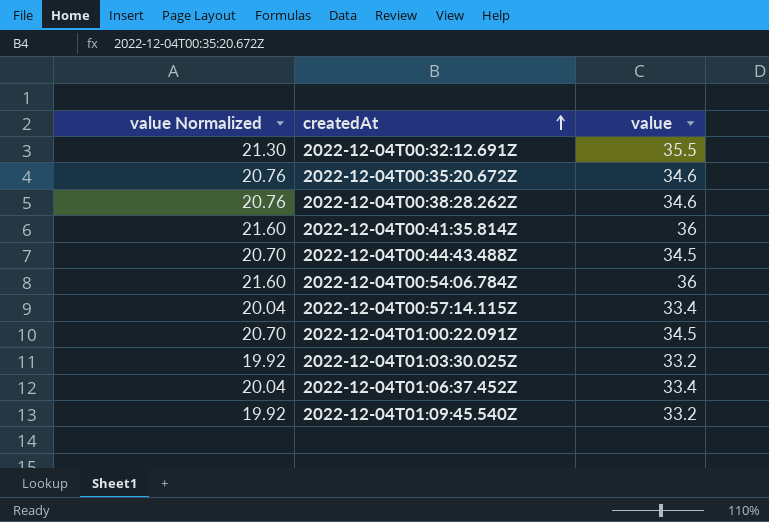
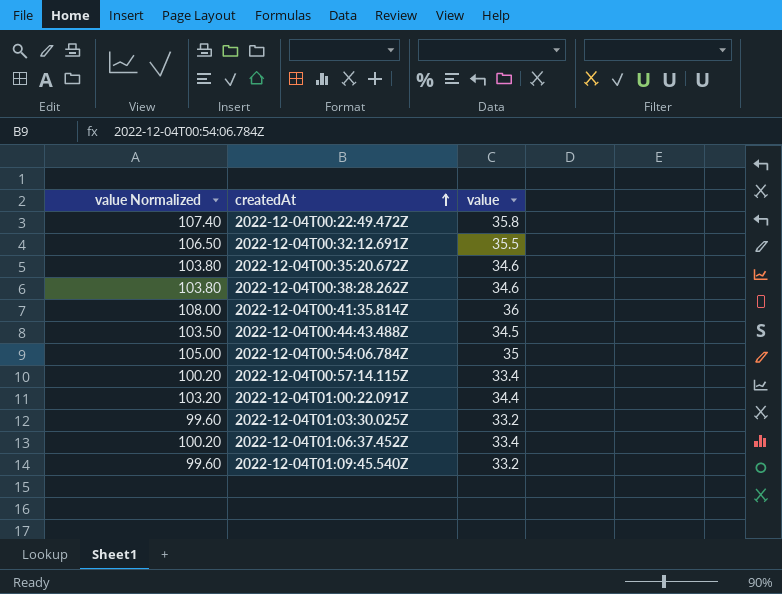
column value Normalized | formula: [value] * 0.6 -> [value] * 3
row 2022-12-04T00:22:49.472Z: none -> 107.40 | 35.8
2022-12-04T00:54:06.784Z | value: 36 -> 35
2022-12-04T01:00:22.091Z | value: 34.5 -> 34.4

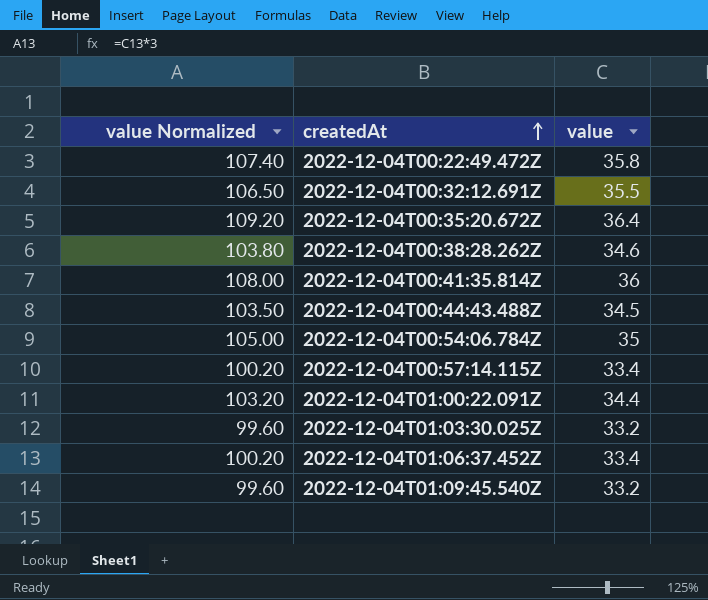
2022-12-04T00:35:20.672Z | value Normalized: 103.80 -> 109.20
2022-12-04T00:35:20.672Z | value: 34.6 -> 36.4

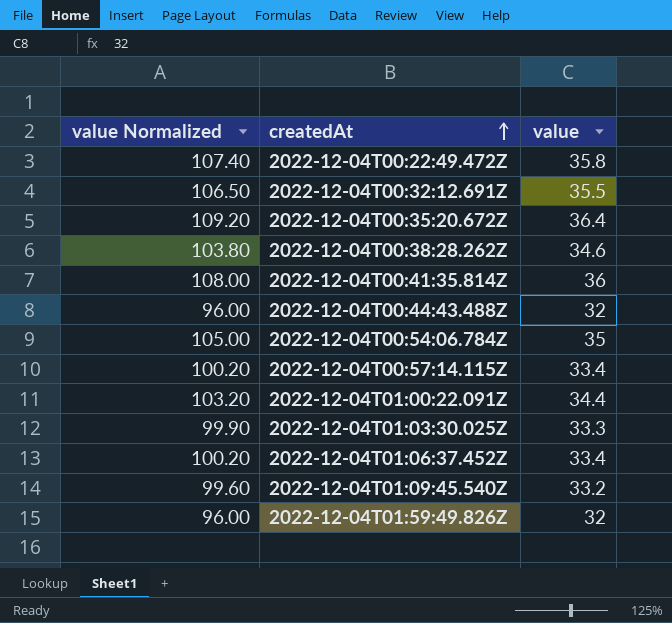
2022-12-04T00:44:43.488Z | value Normalized: 103.50 -> 96.00
2022-12-04T00:44:43.488Z | value: 34.5 -> 32
2022-12-04T01:03:30.025Z | value Normalized: 99.60 -> 99.90
2022-12-04T01:03:30.025Z | value: 33.2 -> 33.3
row 2022-12-04T01:59:49.826Z: none -> 96.00 | 32

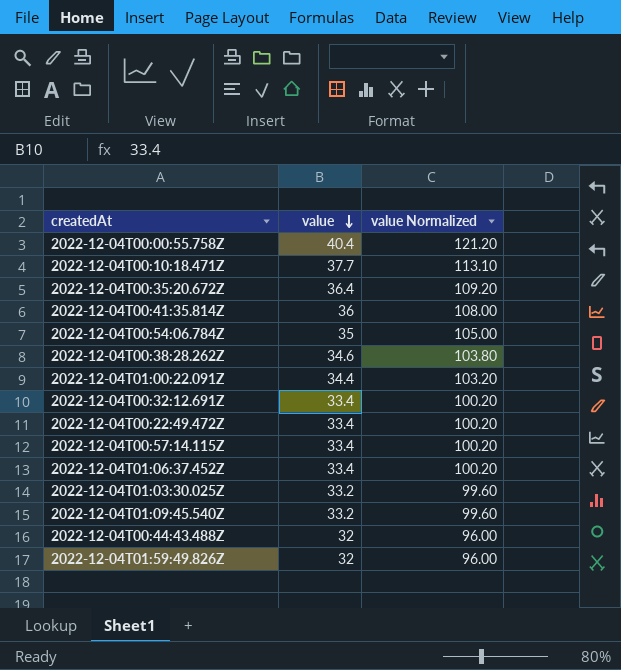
row order: createdAt ascending -> value descending
column value Normalized | position: 1 -> 3
row 2022-12-04T00:00:55.758Z: none -> 40.4 | 121.20
row 2022-12-04T00:10:18.471Z: none -> 37.7 | 113.10
2022-12-04T00:32:12.691Z | value: 35.5 -> 33.4
2022-12-04T00:32:12.691Z | value Normalized: 106.50 -> 100.20
2022-12-04T00:22:49.472Z | value: 35.8 -> 33.4
2022-12-04T00:22:49.472Z | value Normalized: 107.40 -> 100.20
2022-12-04T01:03:30.025Z | value: 33.3 -> 33.2
2022-12-04T01:03:30.025Z | value Normalized: 99.90 -> 99.60

